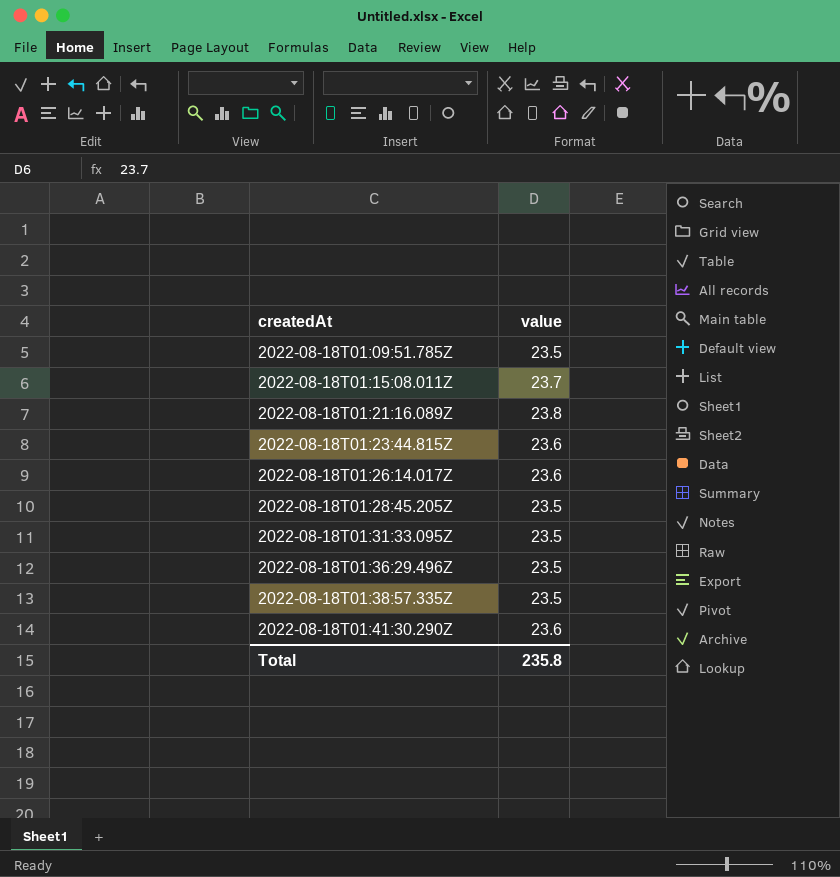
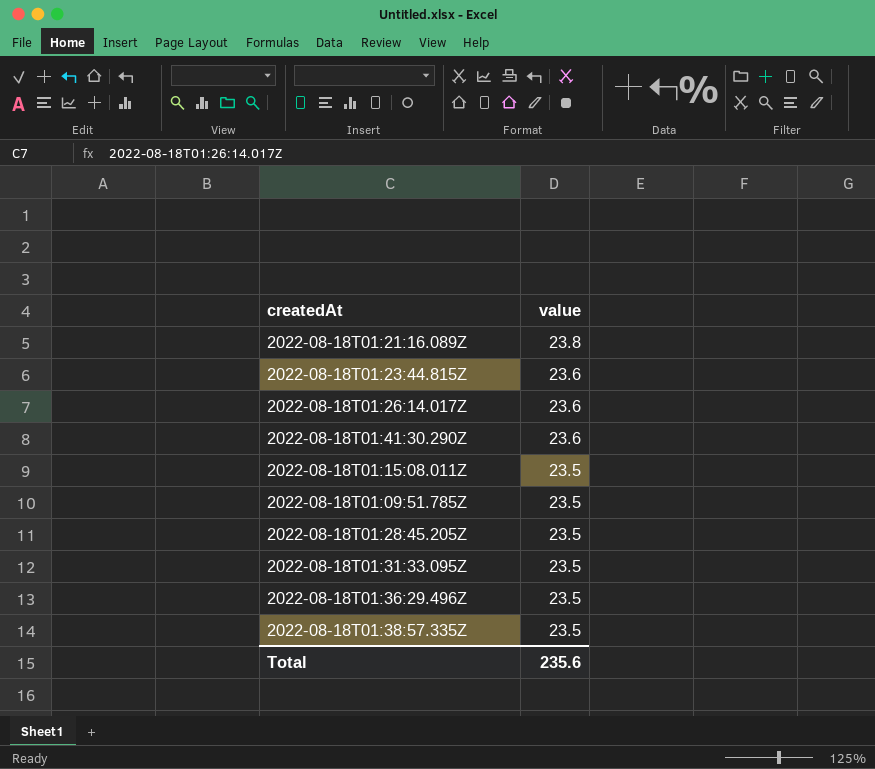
row order: createdAt ascending -> value descending
2022-08-18T01:15:08.011Z | value: 23.7 -> 23.5
Total | value: 235.8 -> 235.6

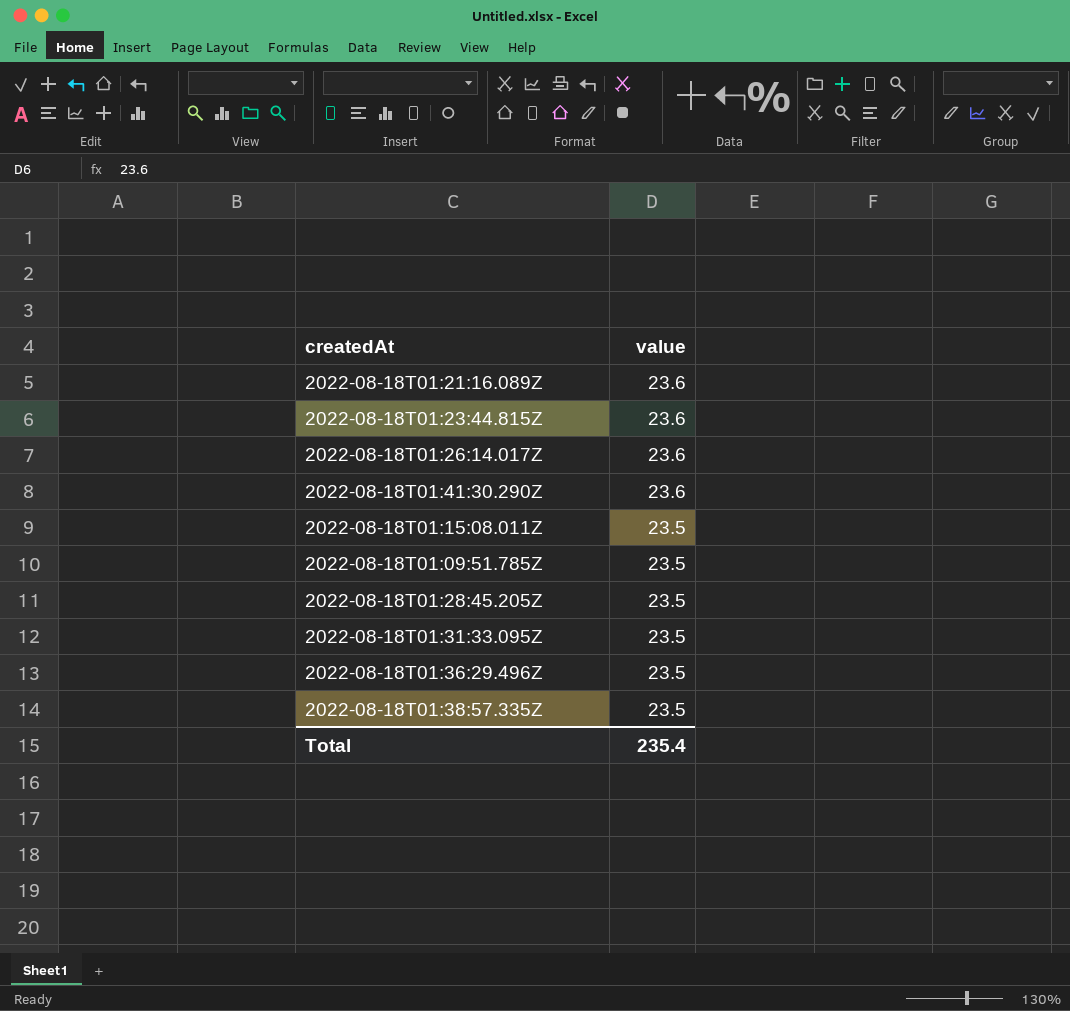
2022-08-18T01:21:16.089Z | value: 23.8 -> 23.6
Total | value: 235.6 -> 235.4

